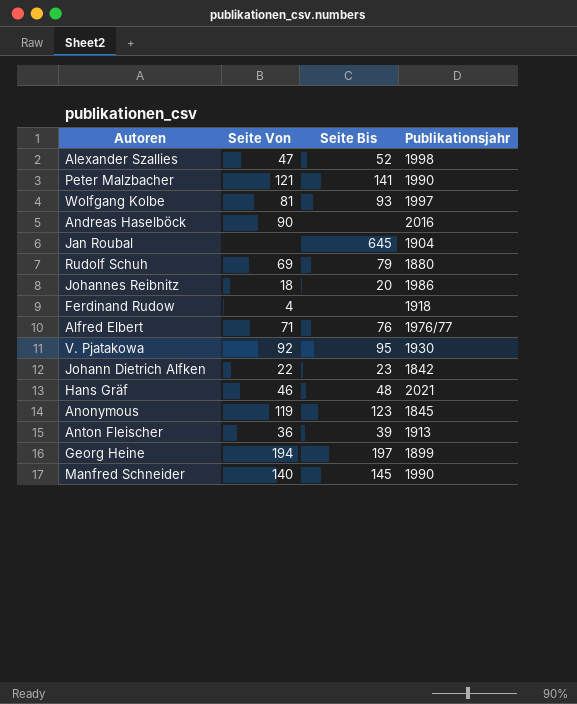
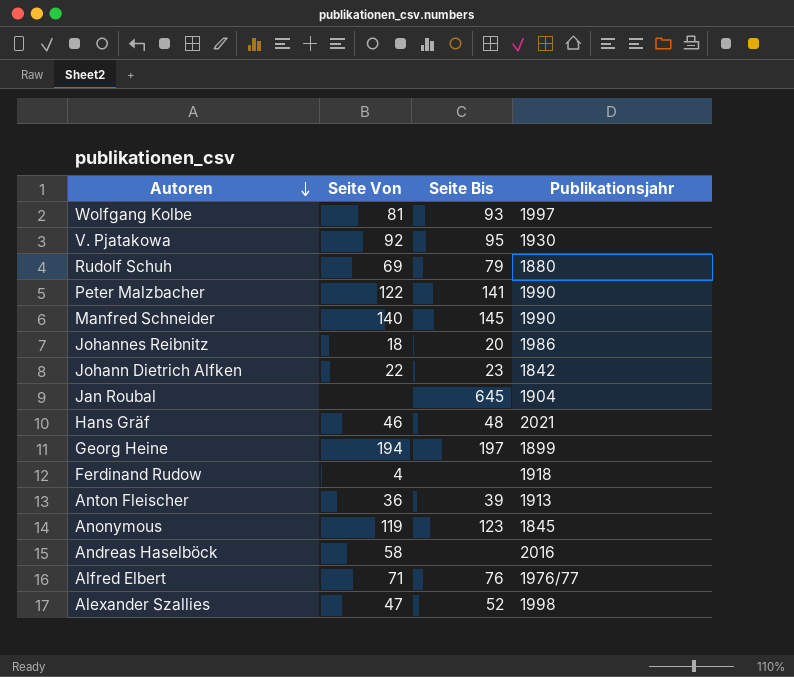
row order: none -> Autoren descending
Peter Malzbacher | Seite Von: 121 -> 122
Andreas Haselböck | Seite Von: 90 -> 58

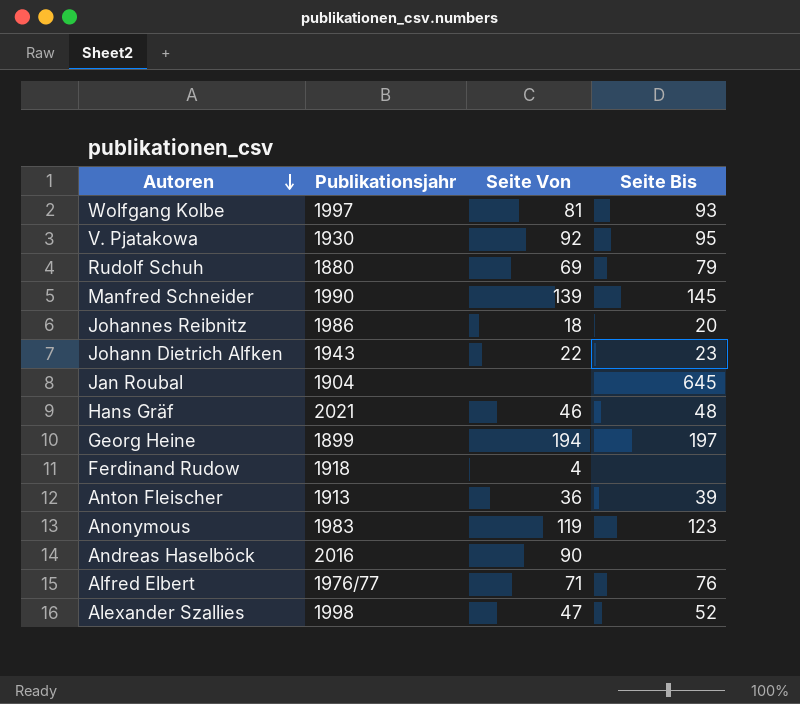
column Publikationsjahr | position: 4 -> 2
row Peter Malzbacher: 122 | 141 | 1990 -> none
Manfred Schneider | Seite Von: 140 -> 139
Johann Dietrich Alfken | Publikationsjahr: 1842 -> 1943
Anonymous | Publikationsjahr: 1845 -> 1983
Andreas Haselböck | Seite Von: 58 -> 90

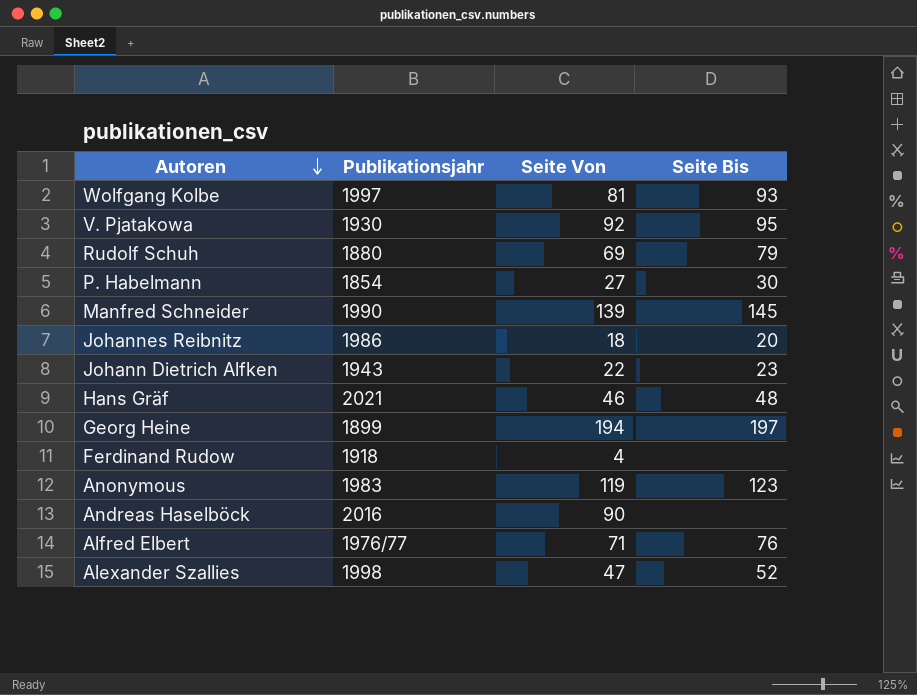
row Jan Roubal: 1904 | none | 645 -> none
row Anton Fleischer: 1913 | 36 | 39 -> none
row P. Habelmann: none -> 1854 | 27 | 30

